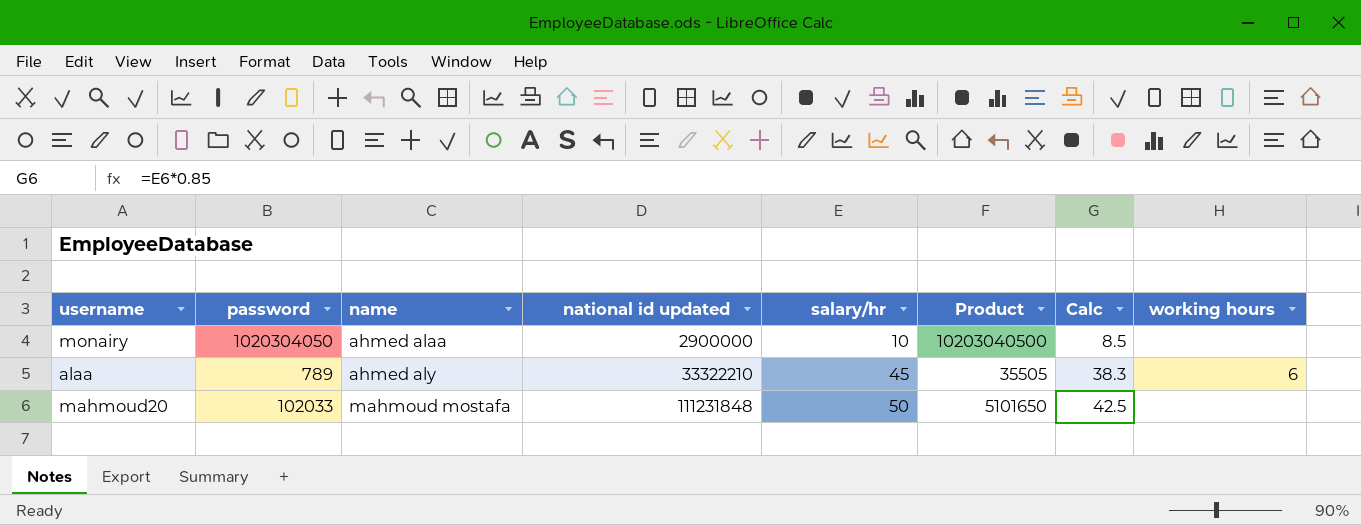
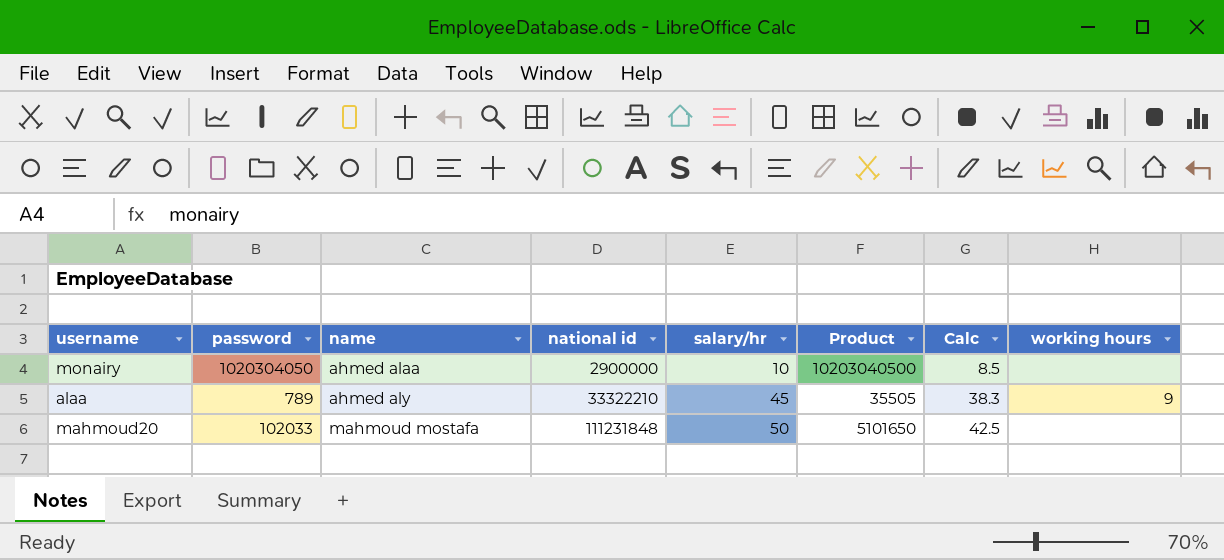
column name: national id updated -> national id
alaa | working hours: 6 -> 9

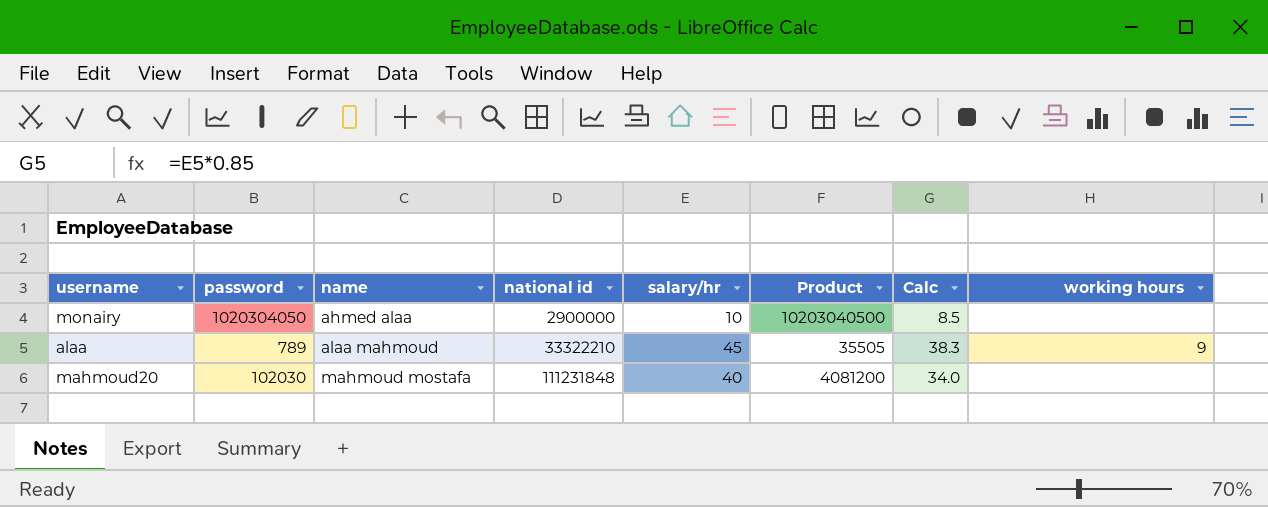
alaa | name: ahmed aly -> alaa mahmoud
mahmoud20 | password: 102033 -> 102030
mahmoud20 | salary/hr: 50 -> 40
mahmoud20 | Product: 5101650 -> 4081200
mahmoud20 | Calc: 42.5 -> 34.0

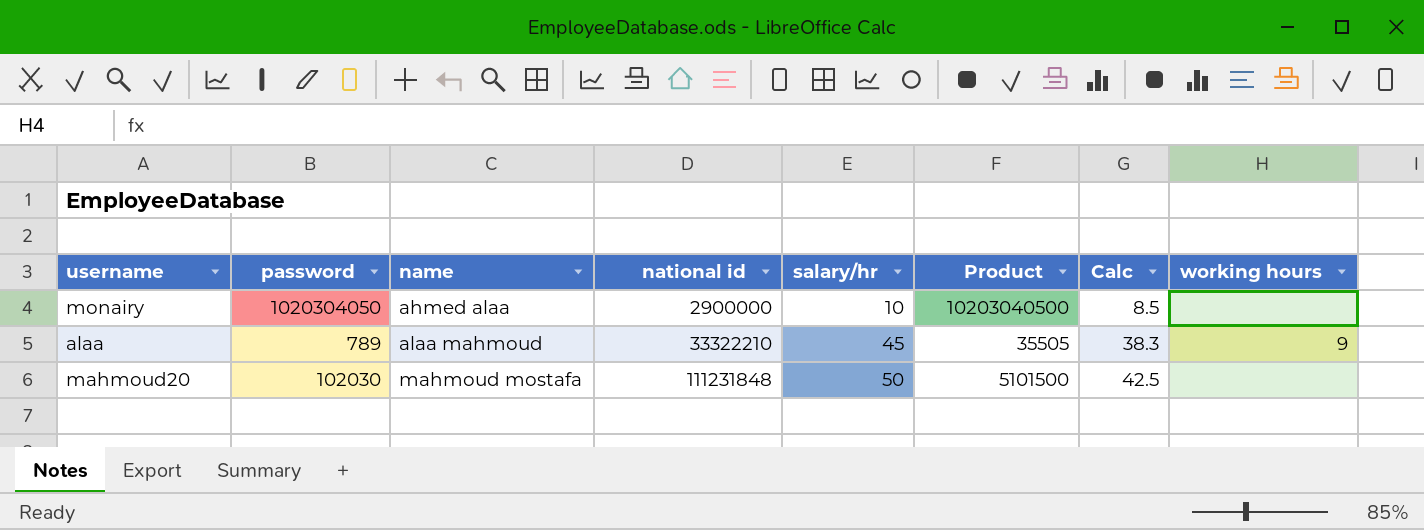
mahmoud20 | salary/hr: 40 -> 50
mahmoud20 | Product: 4081200 -> 5101500
mahmoud20 | Calc: 34.0 -> 42.5

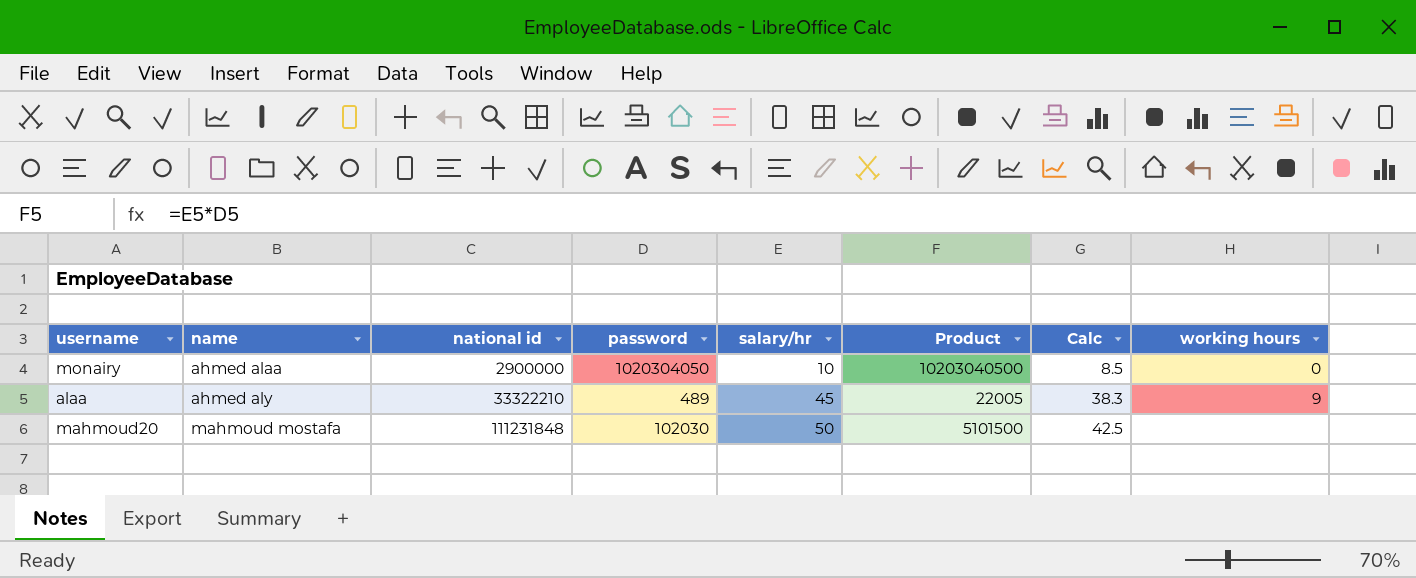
column password | position: 2 -> 4
monairy | working hours: none -> 0
alaa | name: alaa mahmoud -> ahmed aly
alaa | password: 789 -> 489
alaa | Product: 35505 -> 22005

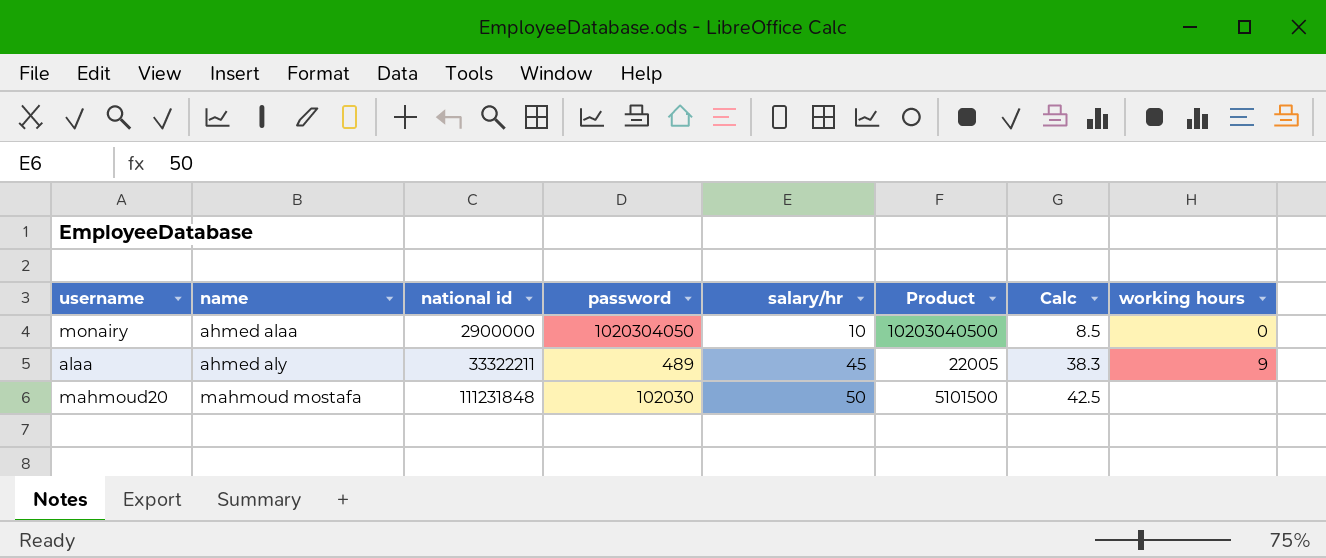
alaa | national id: 33322210 -> 33322211

